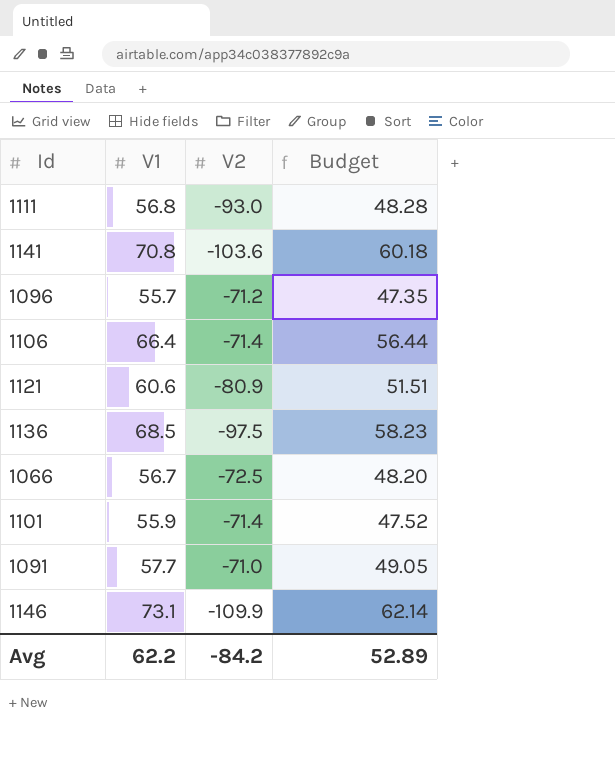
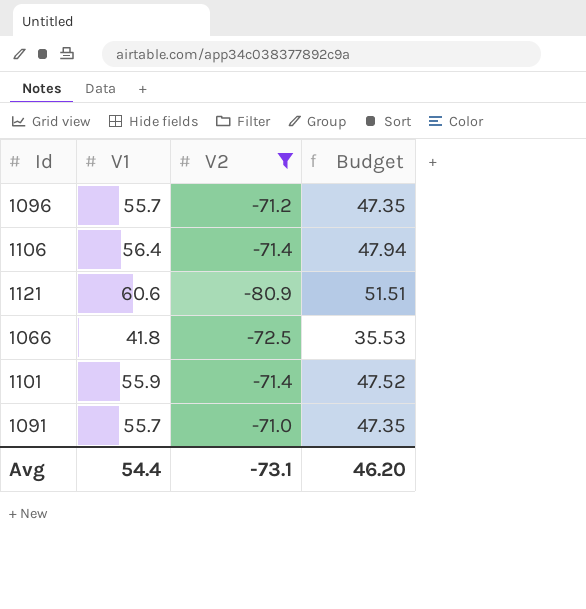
filter: none -> V2 >= -80.9
1106 | V1: 66.4 -> 56.4
1106 | Budget: 56.44 -> 47.94
1066 | V1: 56.7 -> 41.8
1066 | Budget: 48.20 -> 35.53
1091 | V1: 57.7 -> 55.7
1091 | Budget: 49.05 -> 47.35
Avg | V1: 62.2 -> 54.4
Avg | V2: -84.2 -> -73.1
Avg | Budget: 52.89 -> 46.20

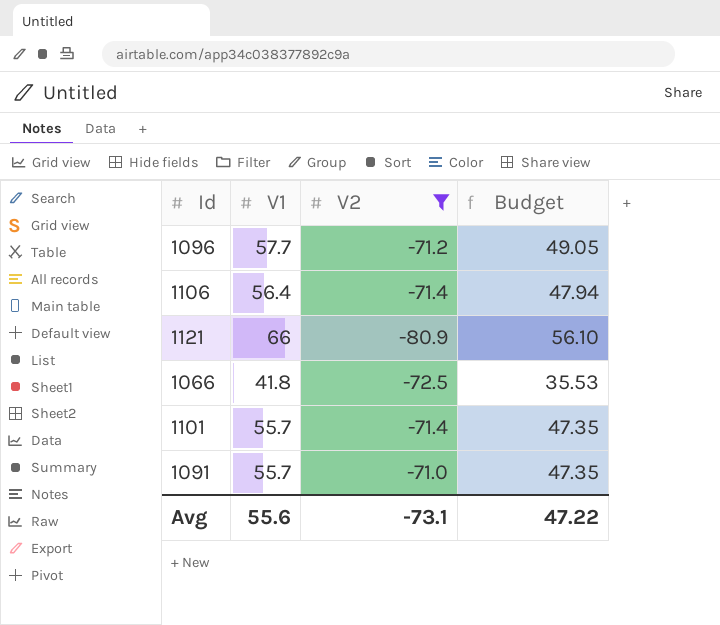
1096 | V1: 55.7 -> 57.7
1096 | Budget: 47.35 -> 49.05
1121 | V1: 60.6 -> 66
1121 | Budget: 51.51 -> 56.10
1101 | V1: 55.9 -> 55.7
1101 | Budget: 47.52 -> 47.35
Avg | V1: 54.4 -> 55.6
Avg | Budget: 46.20 -> 47.22

